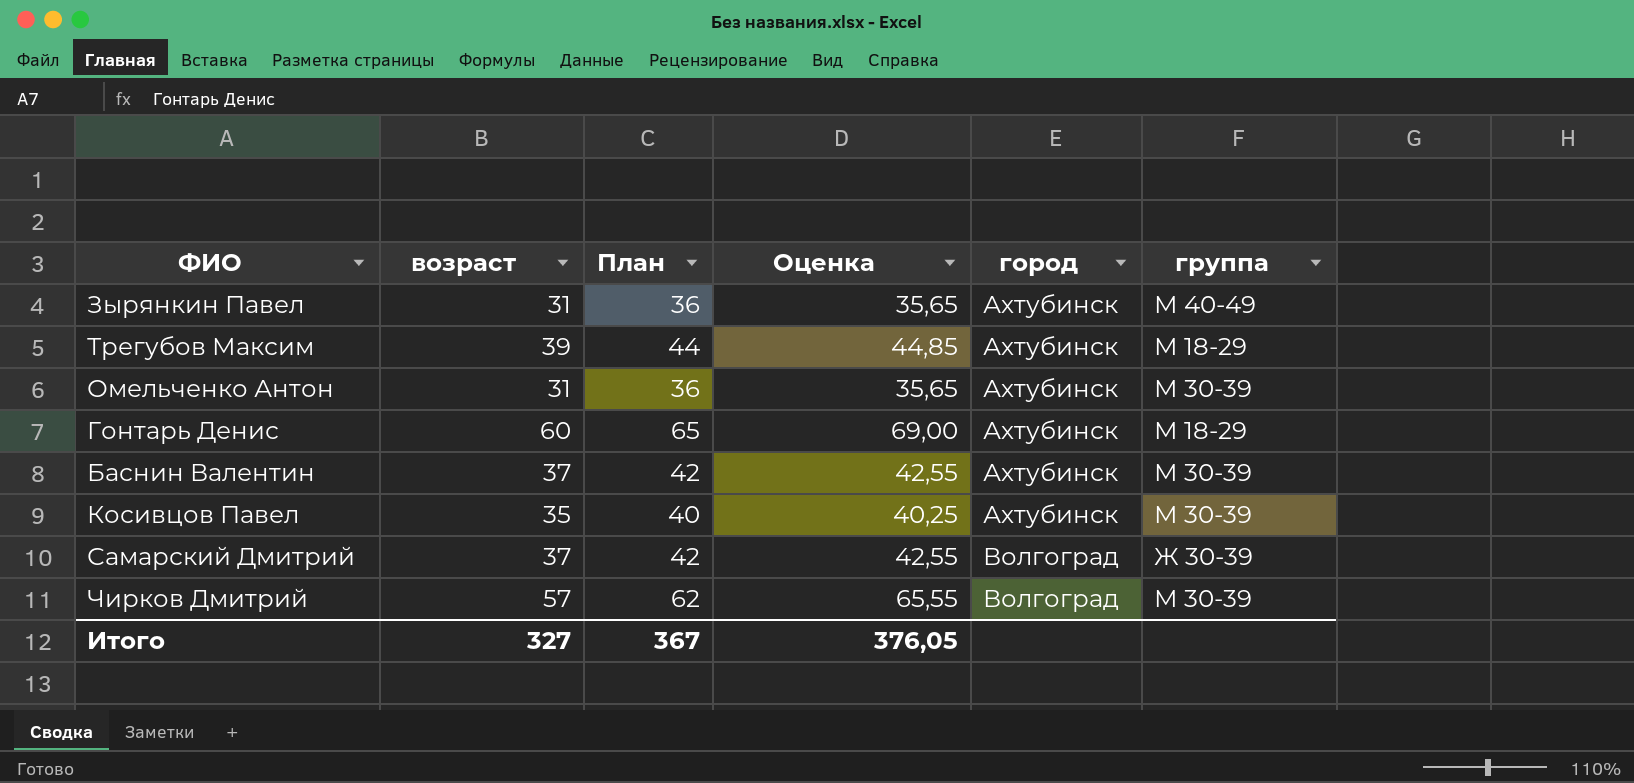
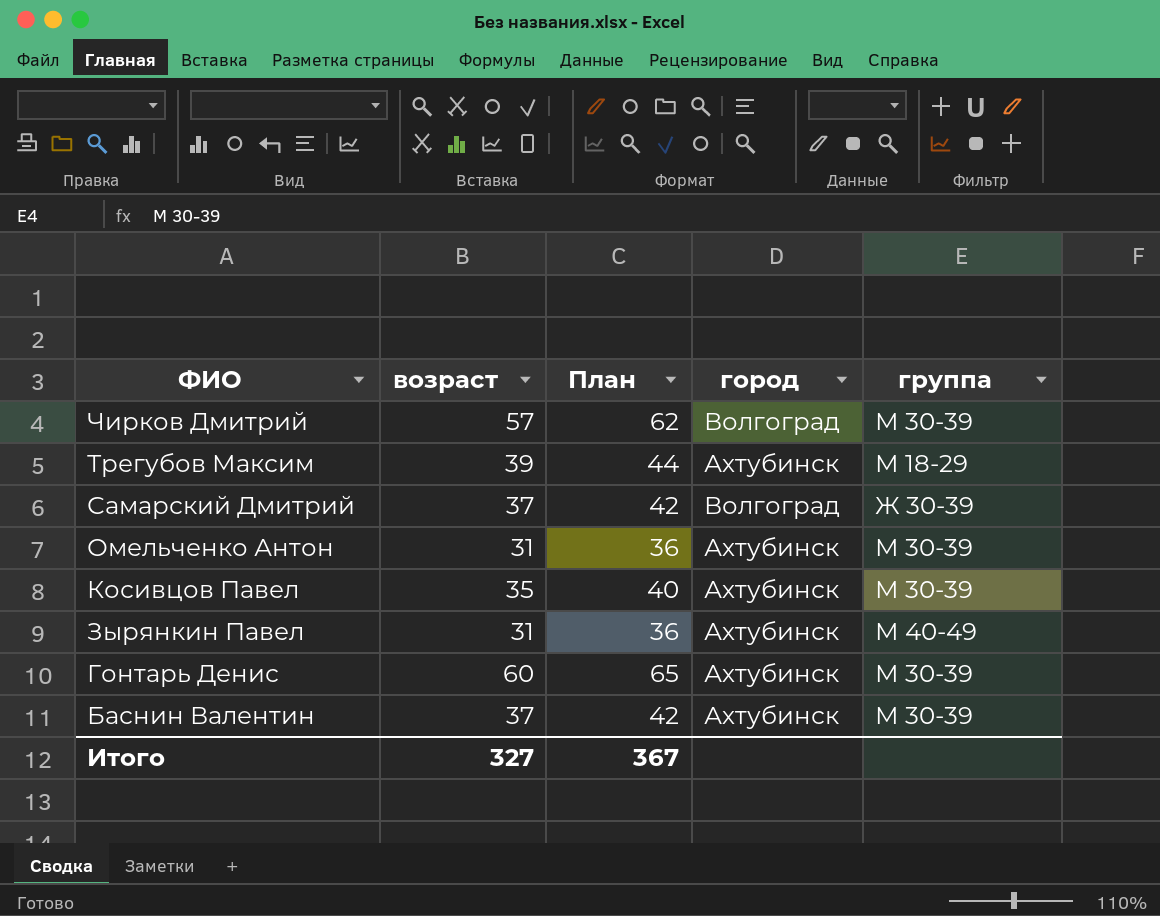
row order: город ascending -> ФИО descending
column Оценка | formula: [возраст] * 1,15 -> none
Гонтарь Денис | группа: М 18-29 -> М 30-39

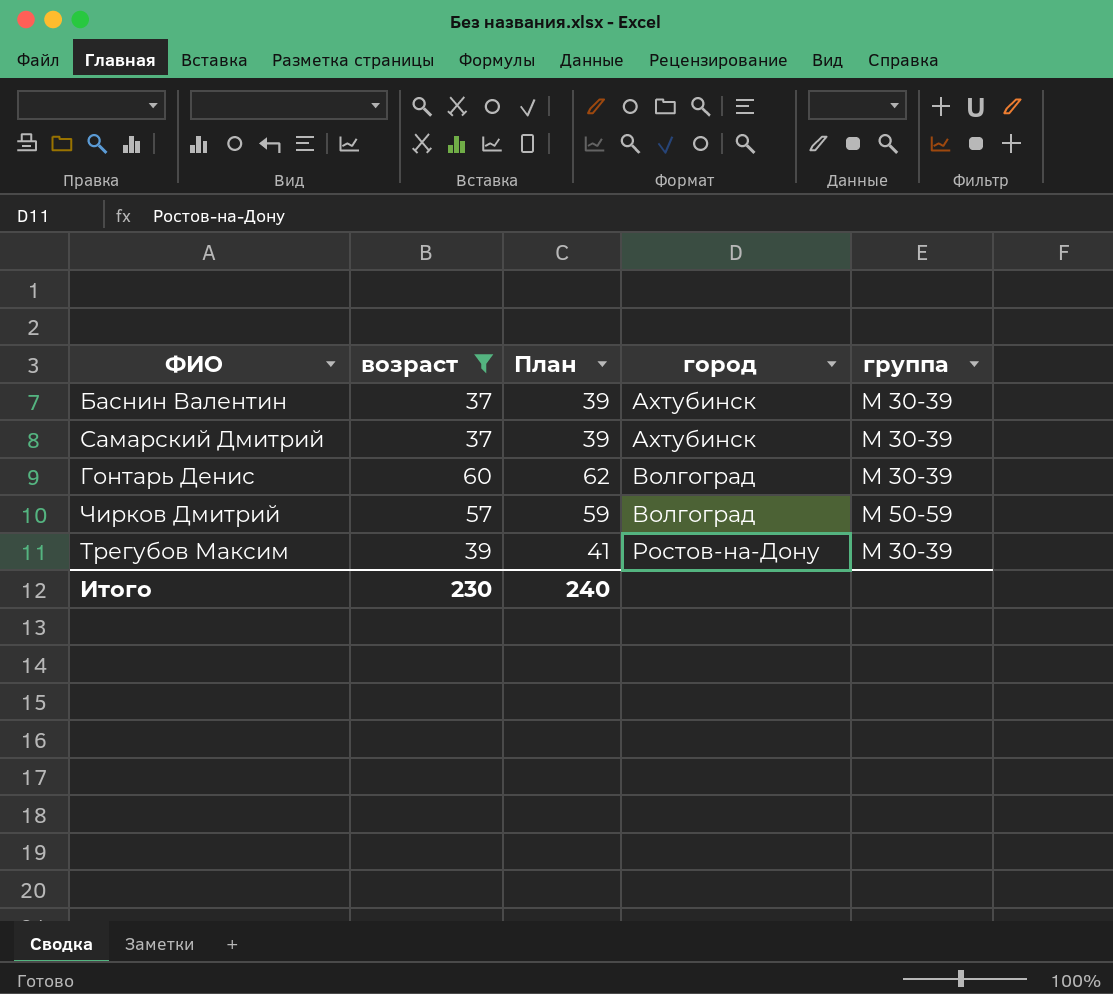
filter: none -> возраст >= 37
row order: ФИО descending -> город ascending
column План | formula: [возраст] + 5 -> [возраст] + 2
Самарский Дмитрий | город: Волгоград -> Ахтубинск
Самарский Дмитрий | группа: Ж 30-39 -> М 30-39
Гонтарь Денис | город: Ахтубинск -> Волгоград
Чирков Дмитрий | группа: М 30-39 -> М 50-59
Трегубов Максим | город: Ахтубинск -> Ростов-на-Дону
Трегубов Максим | группа: М 18-29 -> М 30-39
Итого | возраст: 327 -> 230
Итого | План: 367 -> 240

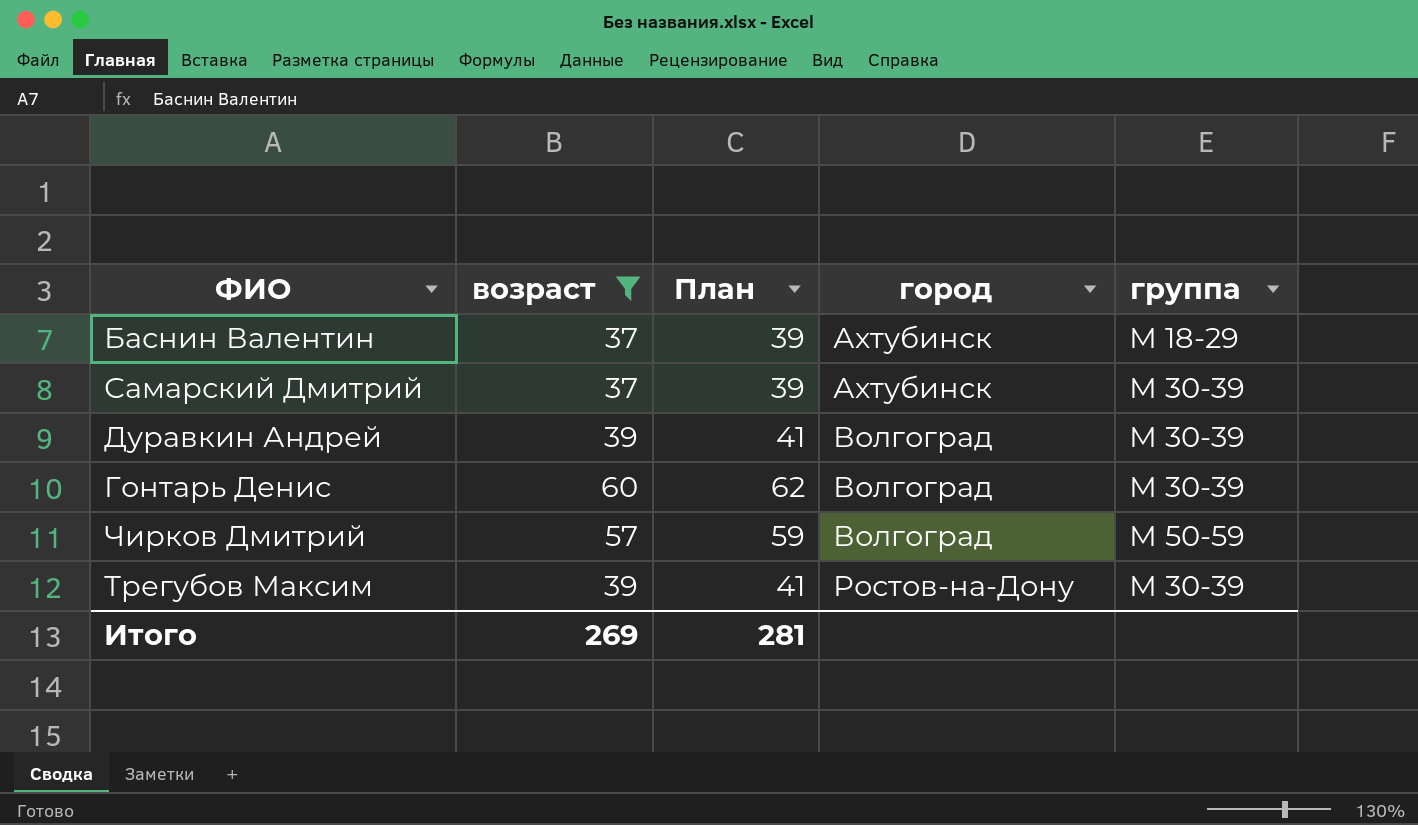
Баснин Валентин | группа: М 30-39 -> М 18-29
row Дуравкин Андрей: none -> 39 | 41 | Волгоград | М 30-39
Итого | возраст: 230 -> 269
Итого | План: 240 -> 281

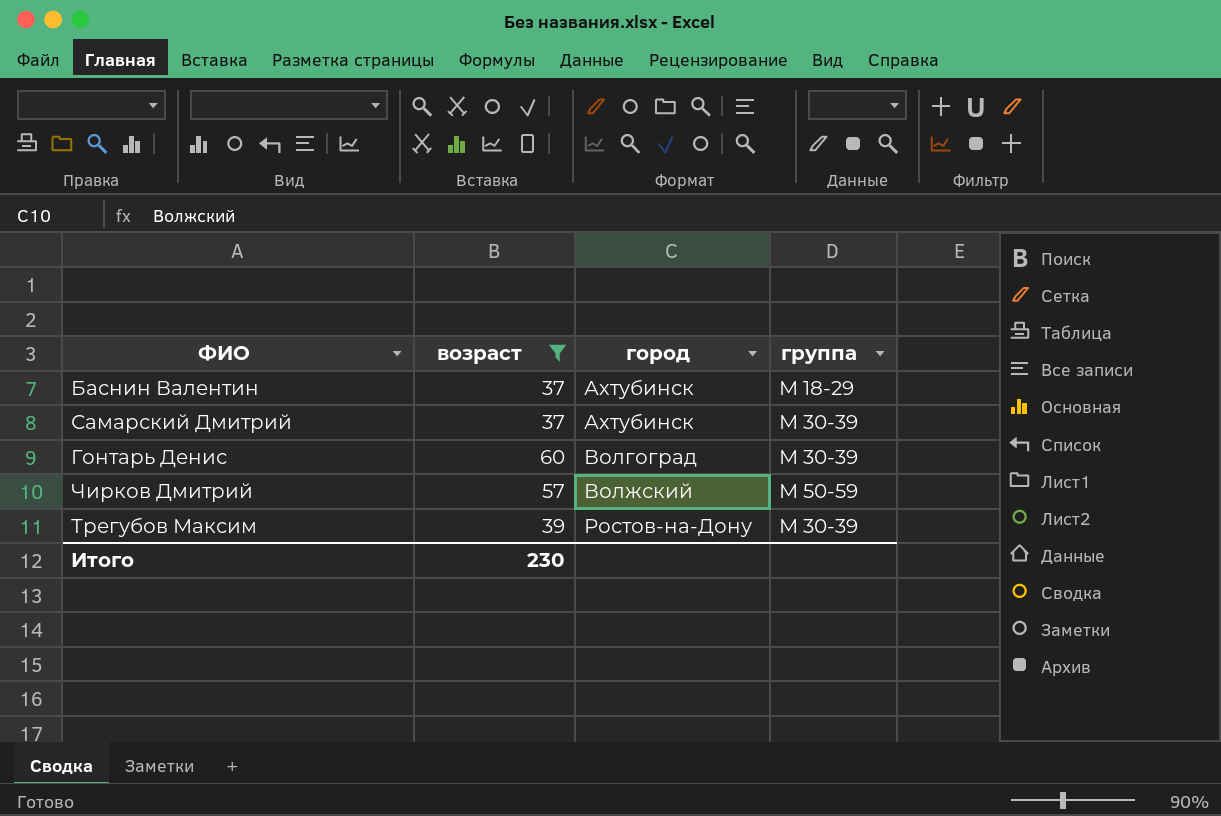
column План | formula: [возраст] + 2 -> none
row Дуравкин Андрей: 39 | 41 | Волгоград | М 30-39 -> none
Чирков Дмитрий | город: Волгоград -> Волжский
Итого | возраст: 269 -> 230

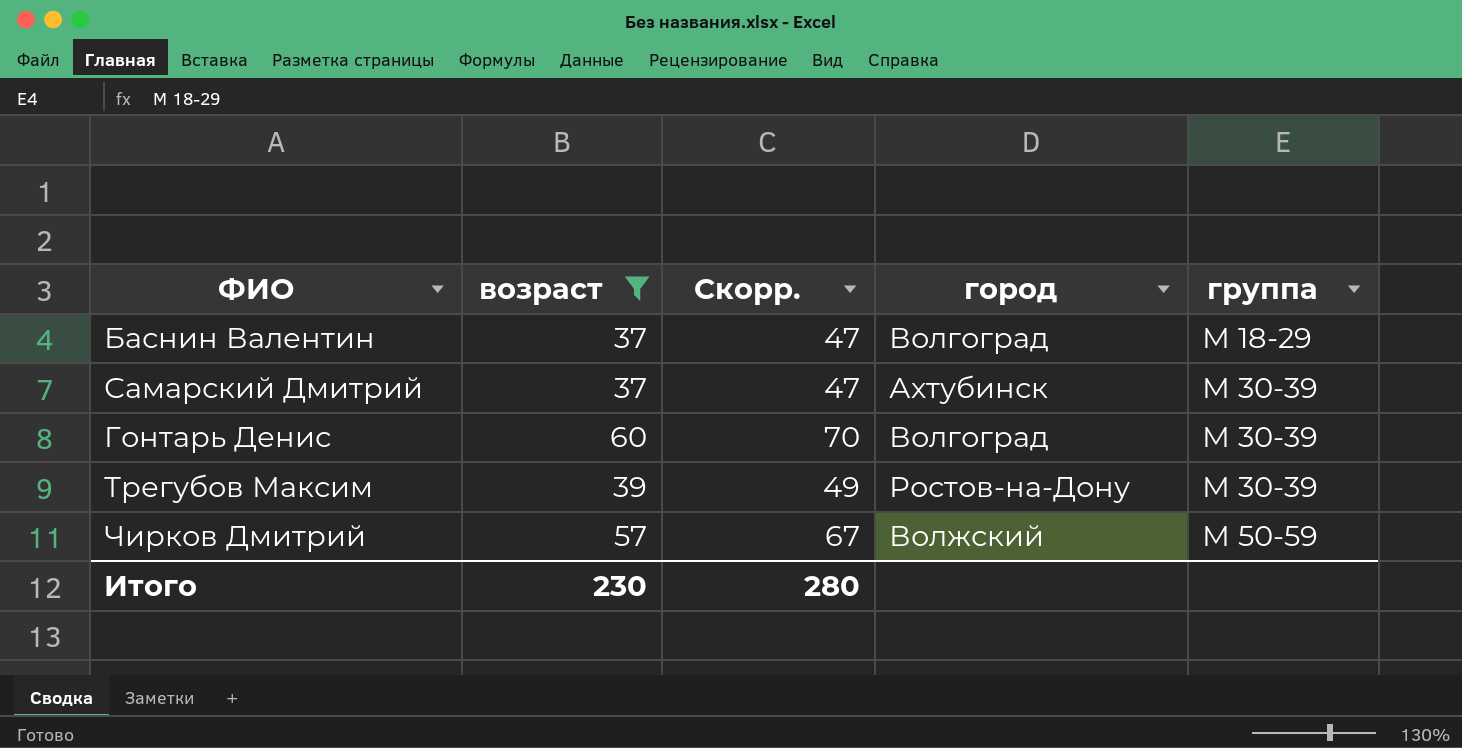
row order: город ascending -> группа ascending
column Скорр. | formula: none -> [возраст] + 10
Баснин Валентин | город: Ахтубинск -> Волгоград

